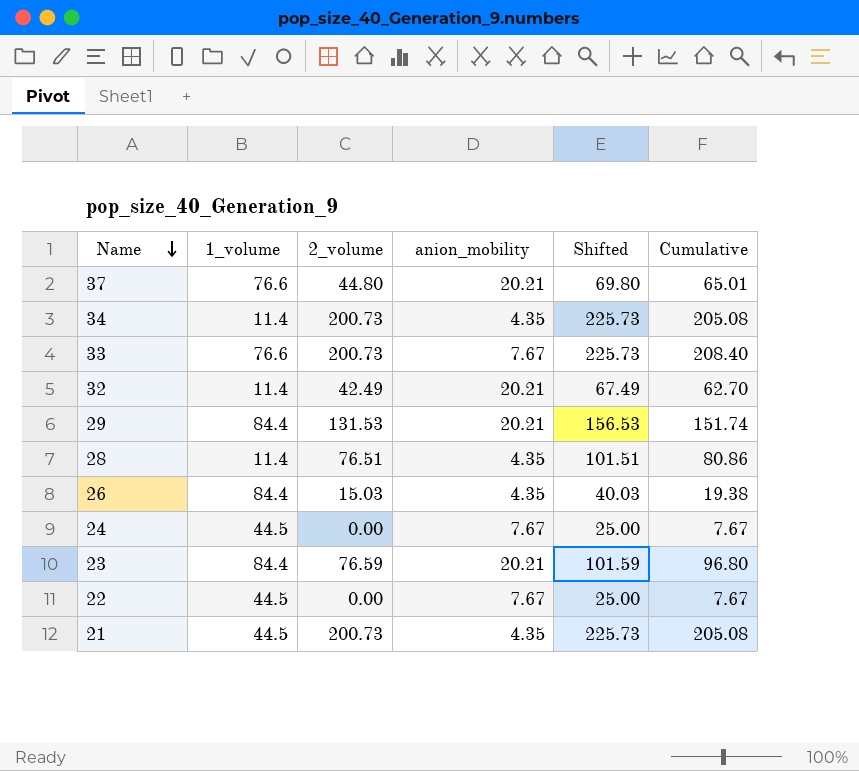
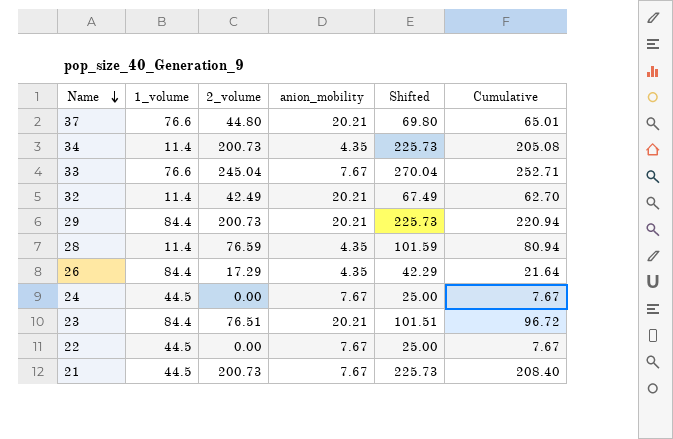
33 | 2_volume: 200.73 -> 245.04
33 | Shifted: 225.73 -> 270.04
33 | Cumulative: 208.40 -> 252.71
29 | 2_volume: 131.53 -> 200.73
29 | Shifted: 156.53 -> 225.73
29 | Cumulative: 151.74 -> 220.94
28 | 2_volume: 76.51 -> 76.59
28 | Shifted: 101.51 -> 101.59
28 | Cumulative: 80.86 -> 80.94
26 | 2_volume: 15.03 -> 17.29
26 | Shifted: 40.03 -> 42.29
26 | Cumulative: 19.38 -> 21.64
23 | 2_volume: 76.59 -> 76.51
23 | Shifted: 101.59 -> 101.51
23 | Cumulative: 96.80 -> 96.72
21 | anion_mobility: 4.35 -> 7.67
21 | Cumulative: 205.08 -> 208.40

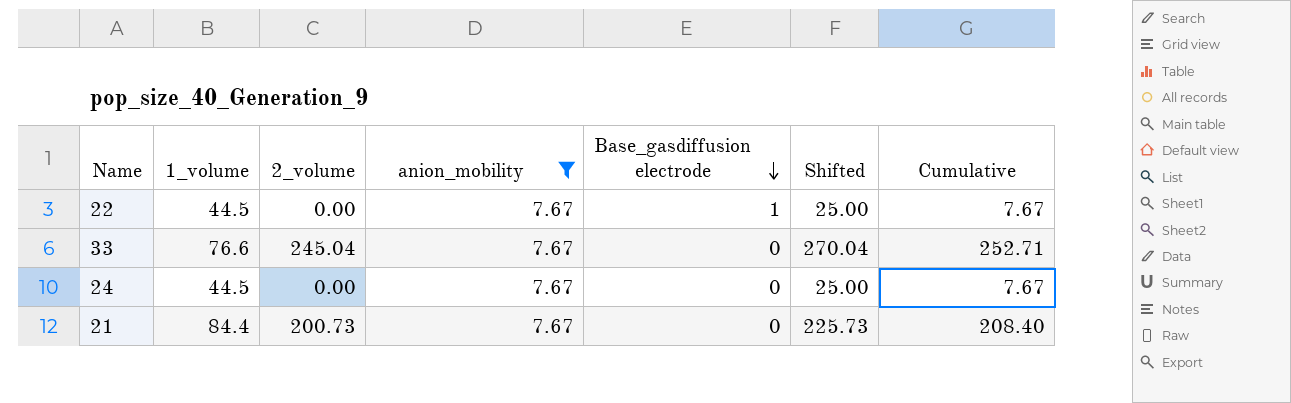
filter: none -> anion_mobility = 7.67
row order: Name descending -> Base_gasdiffusion electrode descending
column Base_gasdiffusion electrode | position: none -> 5
21 | 1_volume: 44.5 -> 84.4

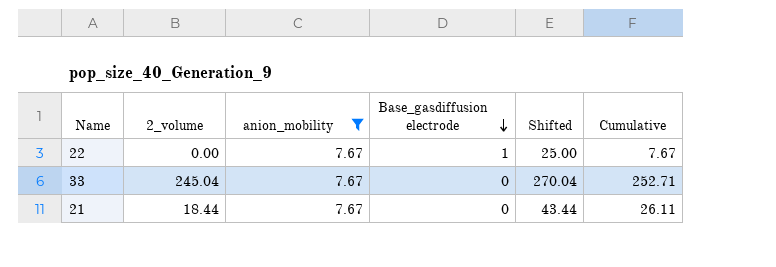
column 1_volume | position: 2 -> none
row 24: 44.5 | 0.00 | 7.67 | 0 | 25.00 | 7.67 -> none
21 | 2_volume: 200.73 -> 18.44
21 | Shifted: 225.73 -> 43.44
21 | Cumulative: 208.40 -> 26.11

